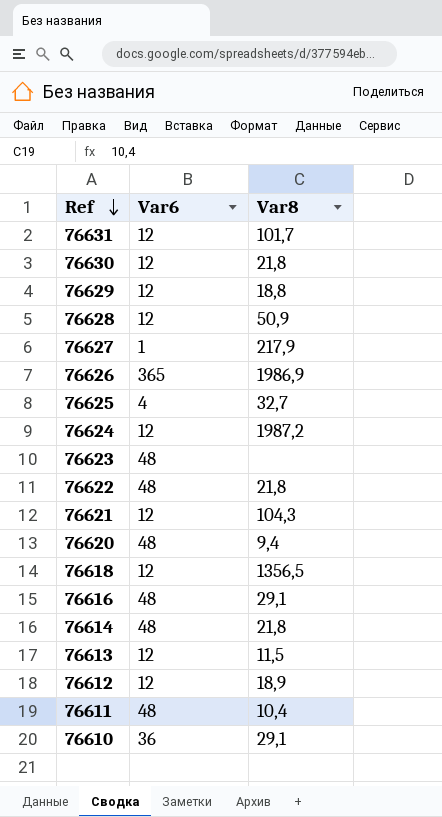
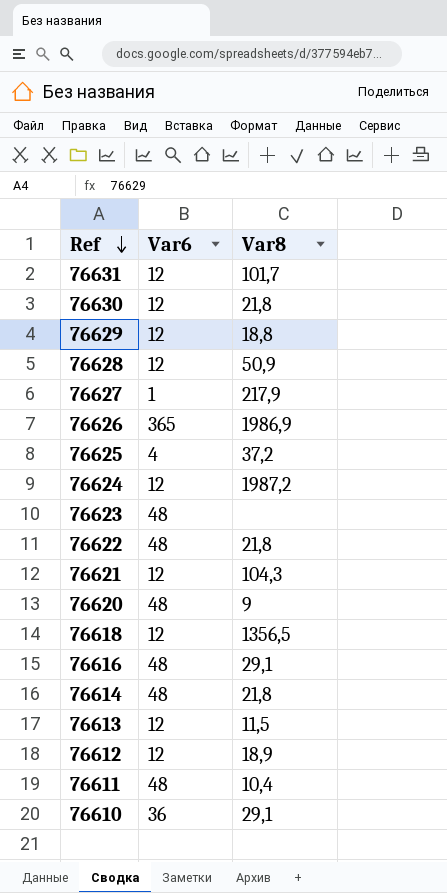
76625 | Var8: 32,7 -> 37,2
76620 | Var8: 9,4 -> 9

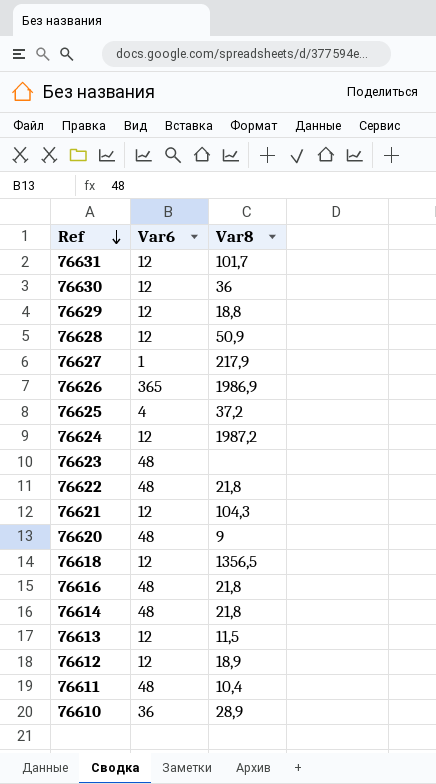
76630 | Var8: 21,8 -> 36
76616 | Var8: 29,1 -> 21,8
76610 | Var8: 29,1 -> 28,9

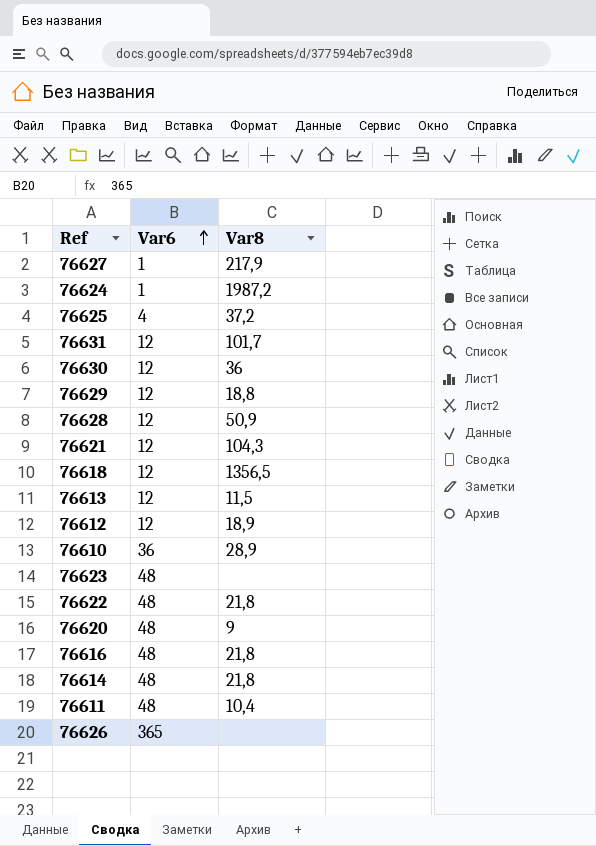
row order: Ref descending -> Var6 ascending
76624 | Var6: 12 -> 1
76626 | Var8: 1986,9 -> none

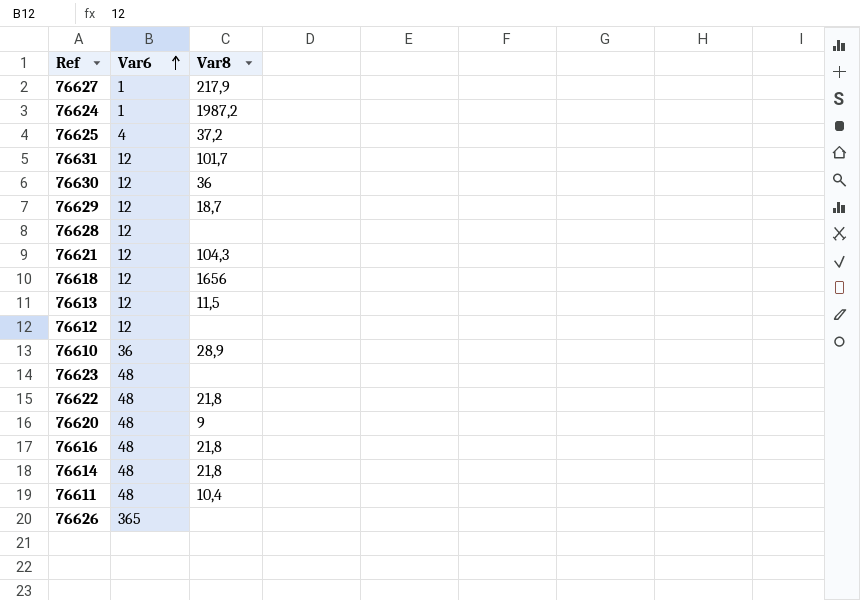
76629 | Var8: 18,8 -> 18,7
76628 | Var8: 50,9 -> none
76618 | Var8: 1356,5 -> 1656
76612 | Var8: 18,9 -> none

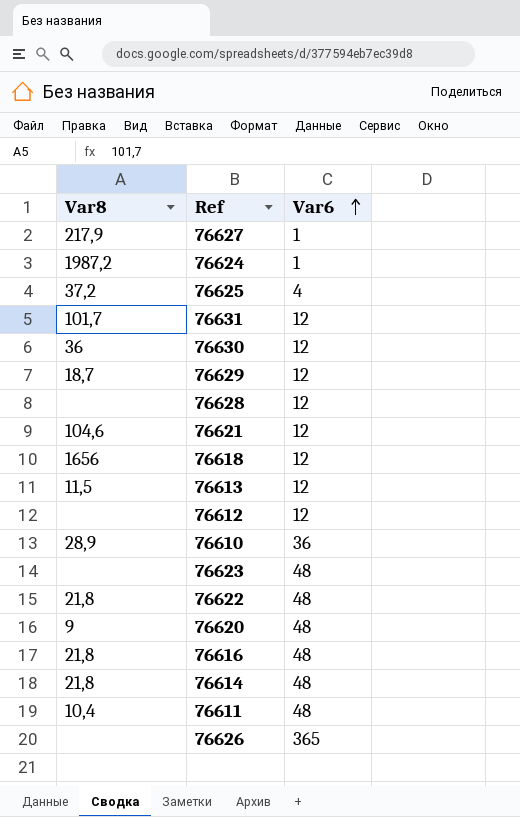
column Var8 | position: 3 -> 1
76621 | Var8: 104,3 -> 104,6

